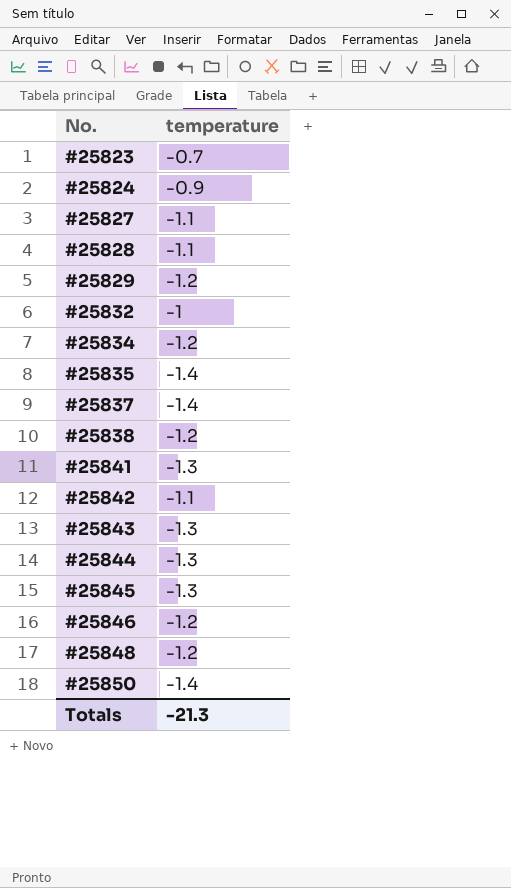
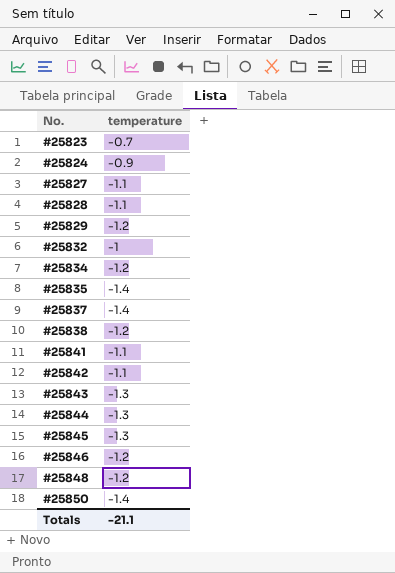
#25841 | temperature: -1.3 -> -1.1
Totals | temperature: -21.3 -> -21.1

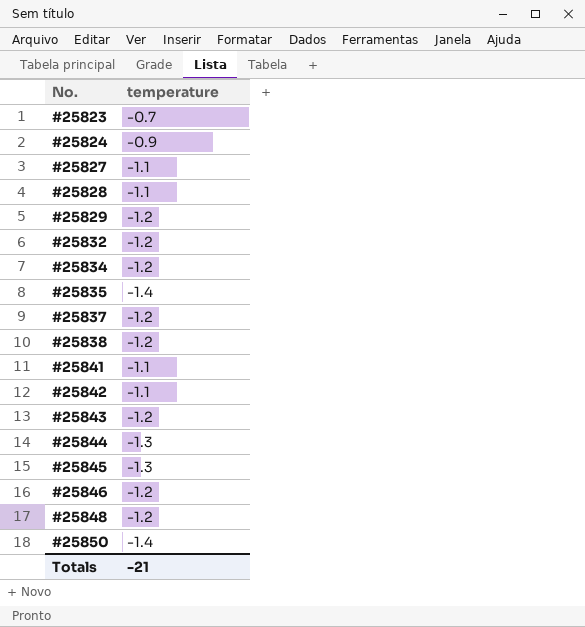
#25832 | temperature: -1 -> -1.2
#25837 | temperature: -1.4 -> -1.2
#25843 | temperature: -1.3 -> -1.2
Totals | temperature: -21.1 -> -21

